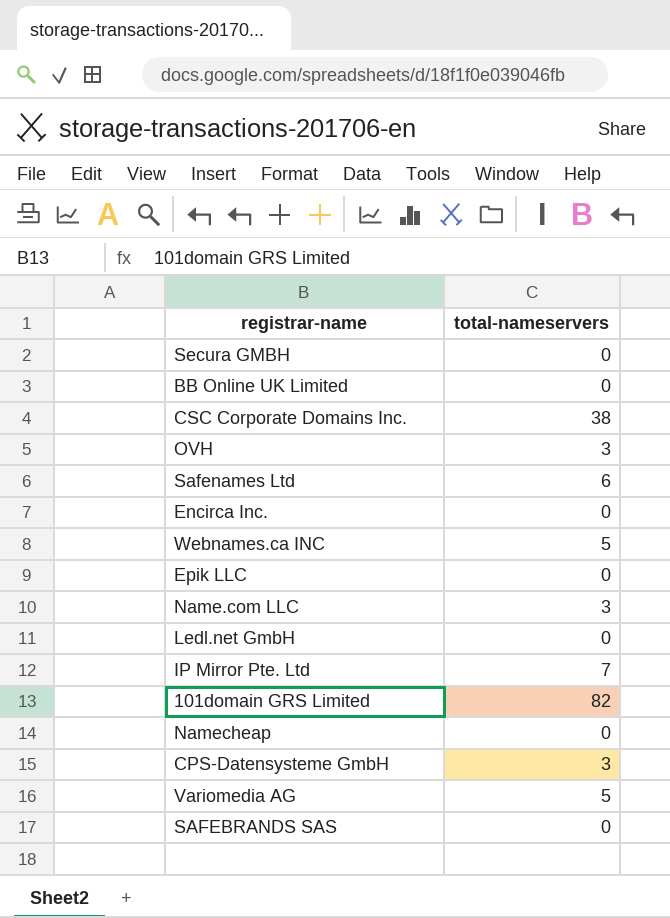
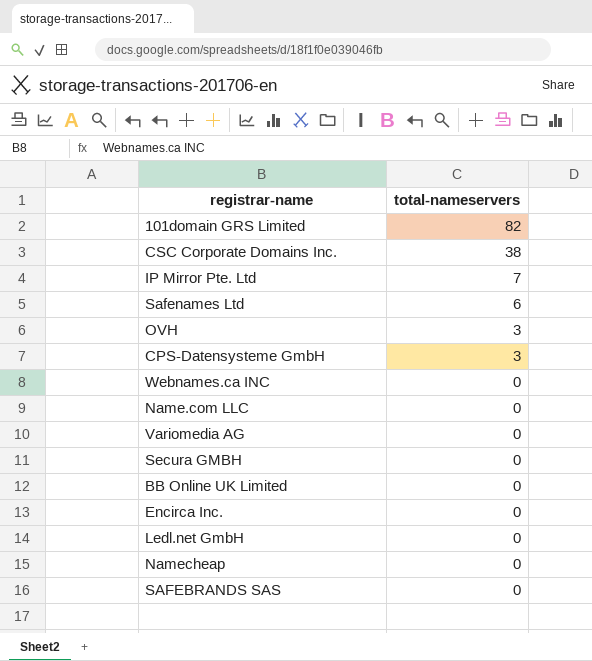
row order: none -> total-nameservers descending
row Epik LLC: 0 -> none
Webnames.ca INC | total-nameservers: 5 -> 0
Name.com LLC | total-nameservers: 3 -> 0
Variomedia AG | total-nameservers: 5 -> 0

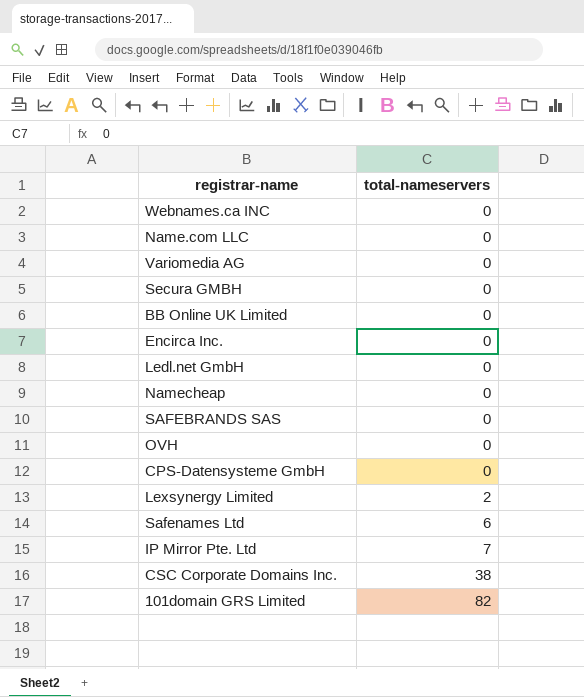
row order: total-nameservers descending -> total-nameservers ascending
OVH | total-nameservers: 3 -> 0
CPS-Datensysteme GmbH | total-nameservers: 3 -> 0
row Lexsynergy Limited: none -> 2

